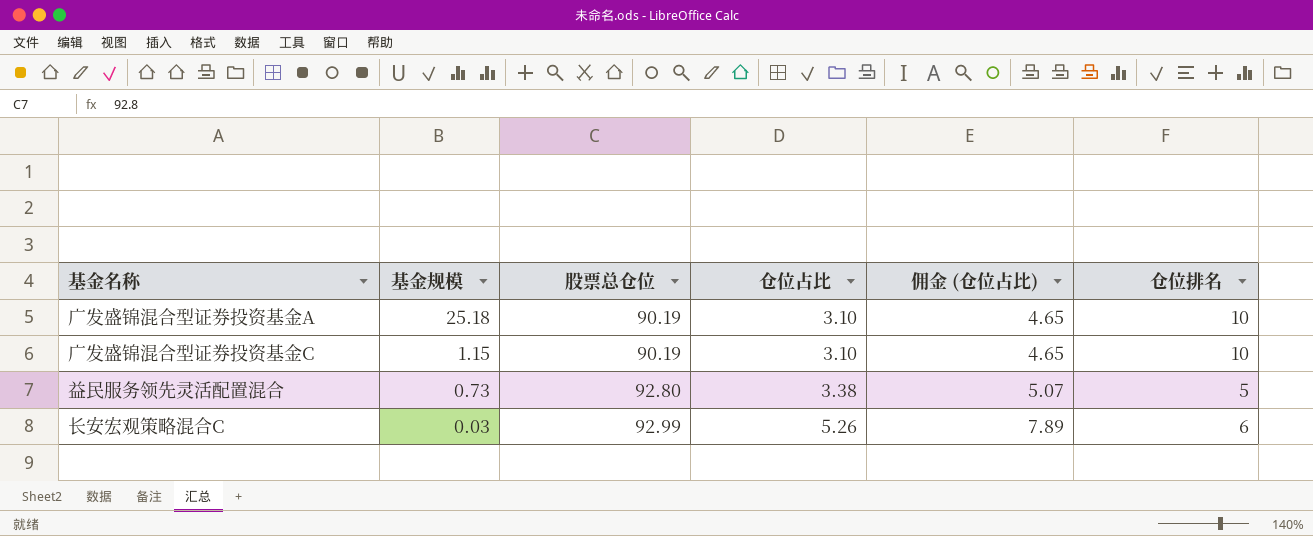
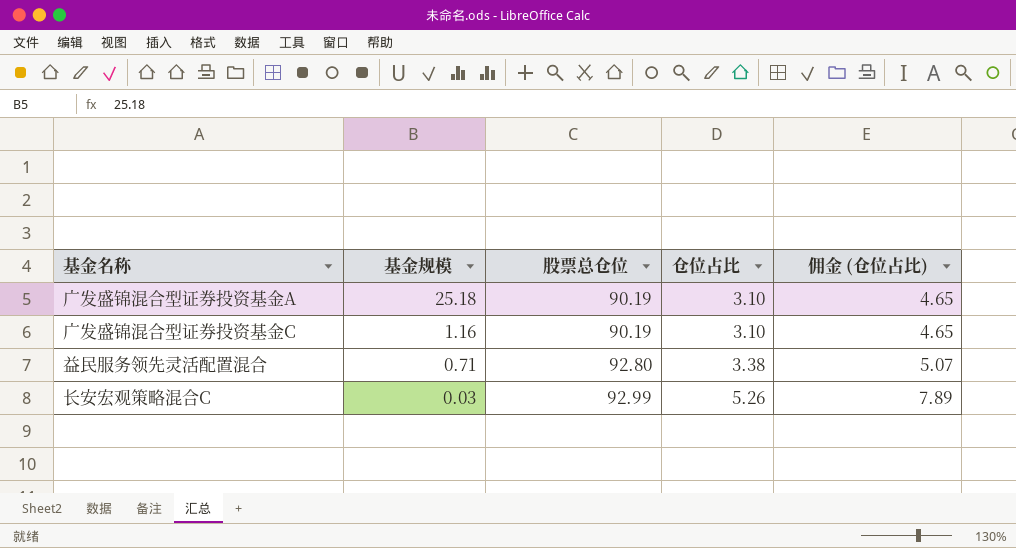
column 仓位排名 | position: 6 -> none
广发盛锦混合型证券投资基金C | 基金规模: 1.15 -> 1.16
益民服务领先灵活配置混合 | 基金规模: 0.73 -> 0.71

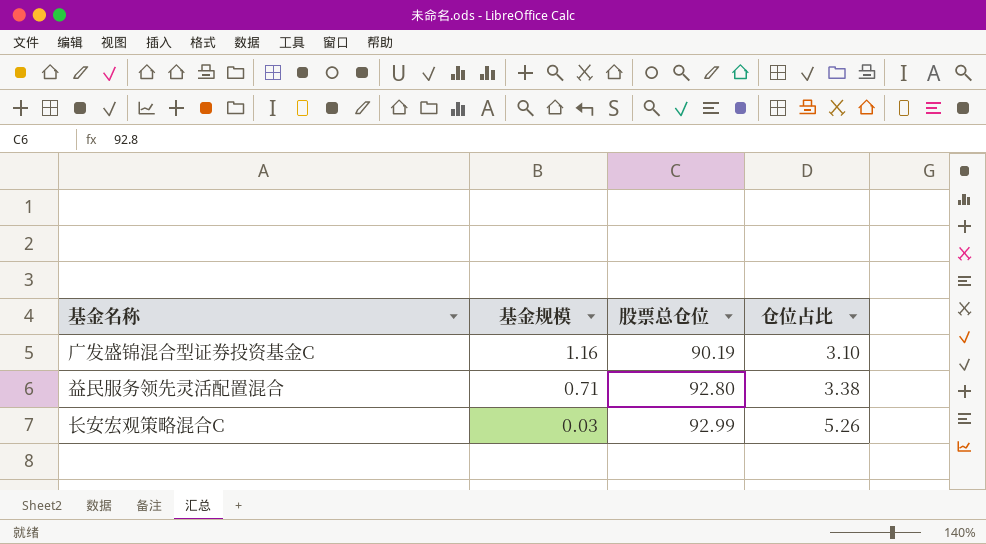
column 佣金 (仓位占比) | formula: [仓位占比] * 1.5 -> none
row 广发盛锦混合型证券投资基金A: 25.18 | 90.19 | 3.10 | 4.65 -> none

